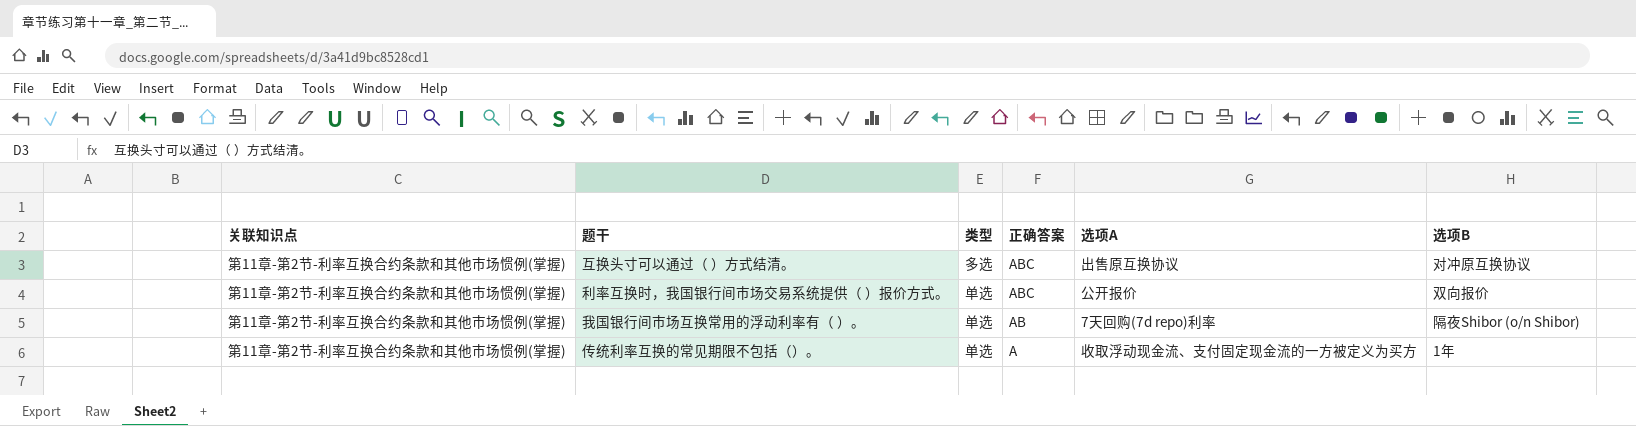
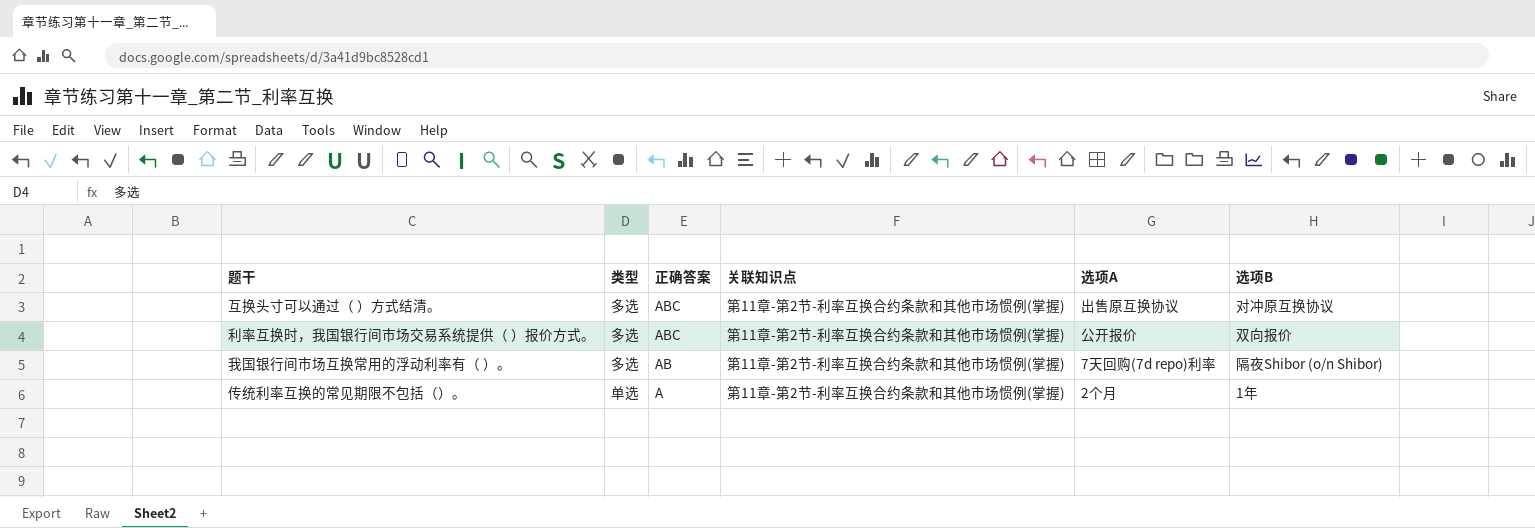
column 关联知识点 | position: 1 -> 4
利率互换时，我国银行间市场交易系统提供（ ）报价方式。 | 类型: 单选 -> 多选
我国银行间市场互换常用的浮动利率有（ ）。 | 类型: 单选 -> 多选
传统利率互换的常见期限不包括（）。 | 选项A: 收取浮动现金流、支付固定现金流的一方被定义为买方 -> 2个月

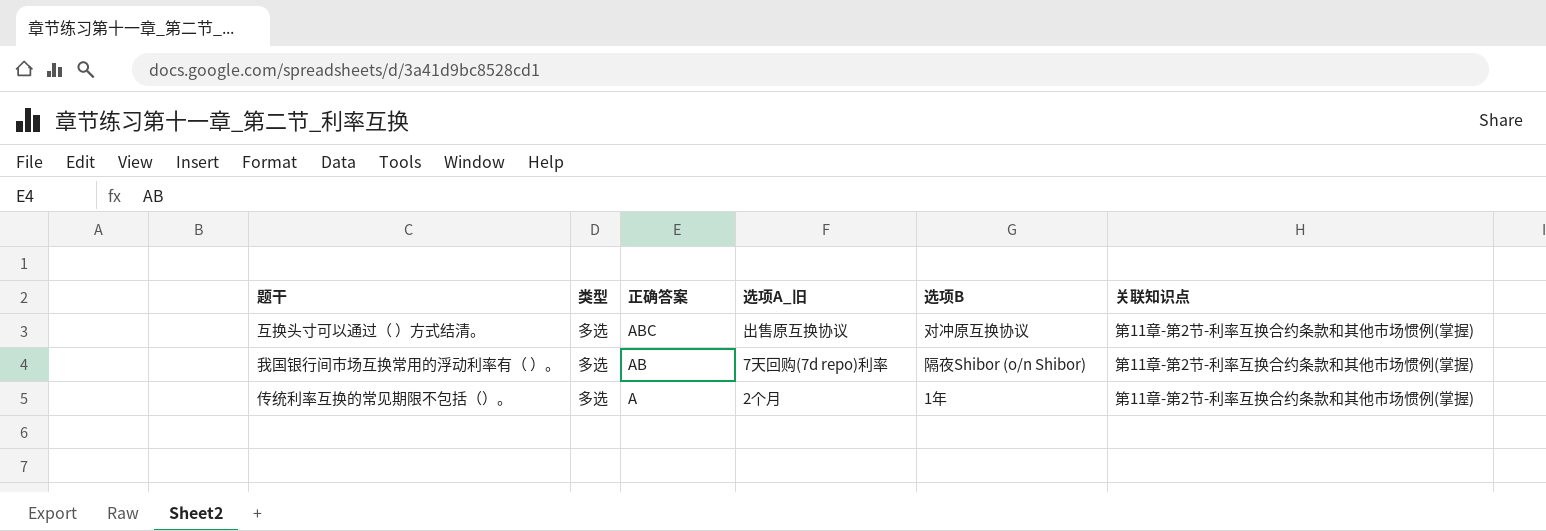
column name: 选项A -> 选项A_旧
column 关联知识点 | position: 4 -> 6
row 利率互换时，我国银行间市场交易系统提供（ ）报价方式。: 多选 | ABC | 第11章-第2节-利率互换合约条款和其他市场惯例(掌握) | 公开报价 | 双向报价 -> none
传统利率互换的常见期限不包括（）。 | 类型: 单选 -> 多选

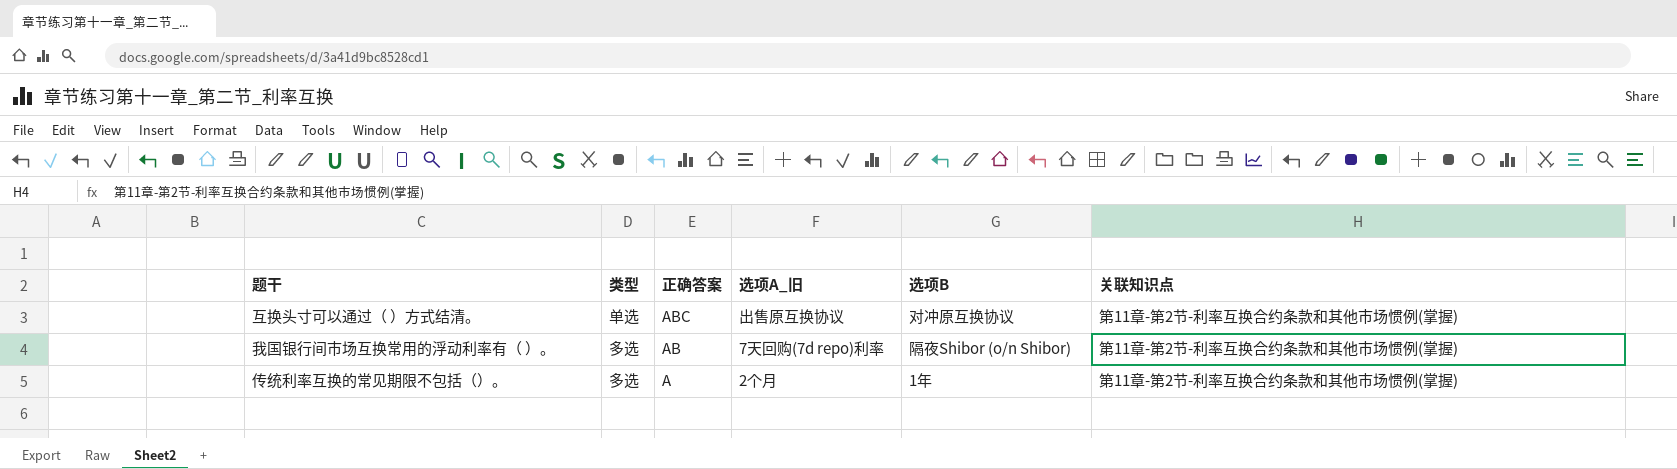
互换头寸可以通过（ ）方式结清。 | 类型: 多选 -> 单选

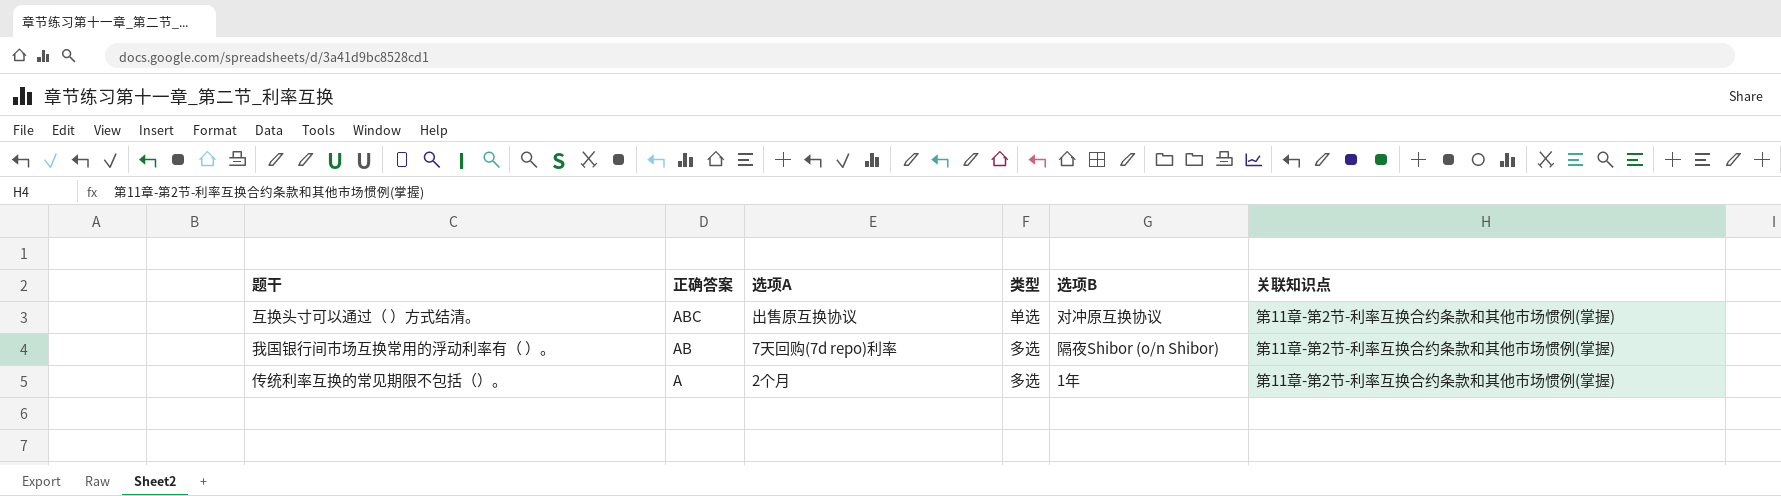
column name: 选项A_旧 -> 选项A
column 类型 | position: 2 -> 4

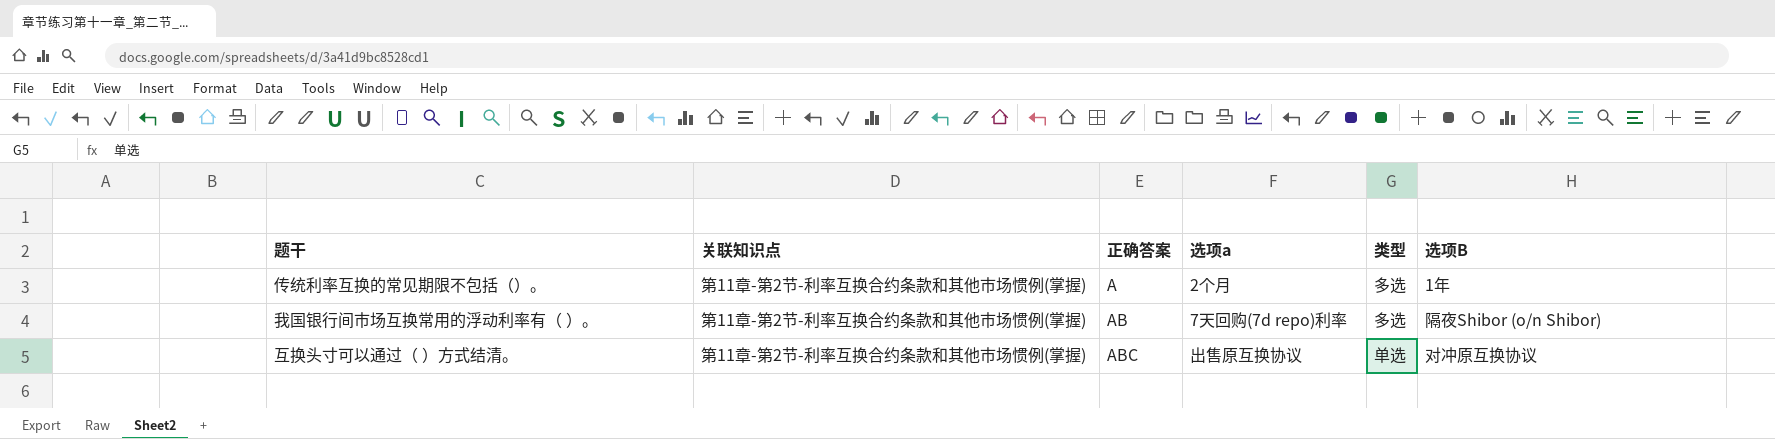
row order: 正确答案 descending -> 正确答案 ascending
column 关联知识点 | position: 6 -> 2
column name: 选项A -> 选项a

